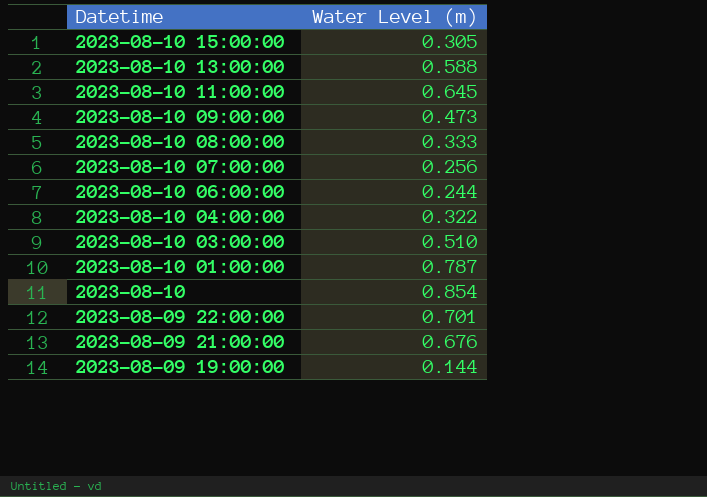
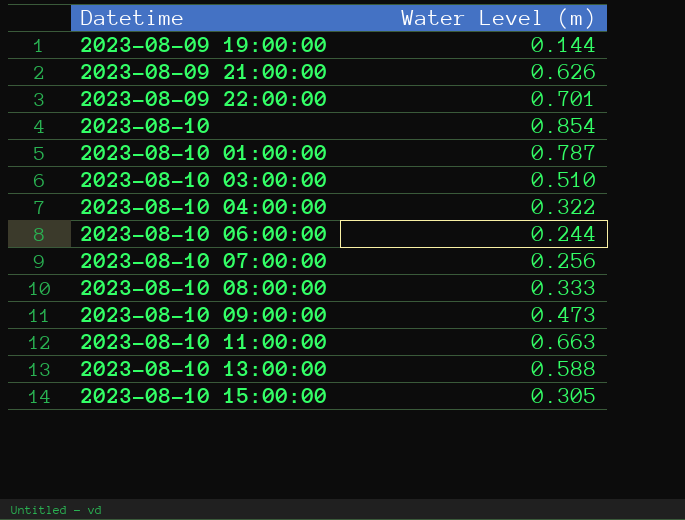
row order: Datetime descending -> Datetime ascending
2023-08-09 21:00:00 | Water Level (m): 0.676 -> 0.626
2023-08-10 11:00:00 | Water Level (m): 0.645 -> 0.663

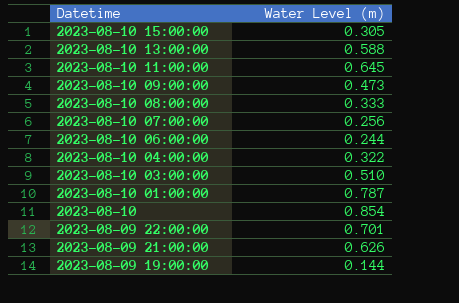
row order: Datetime ascending -> Datetime descending
2023-08-10 11:00:00 | Water Level (m): 0.663 -> 0.645

